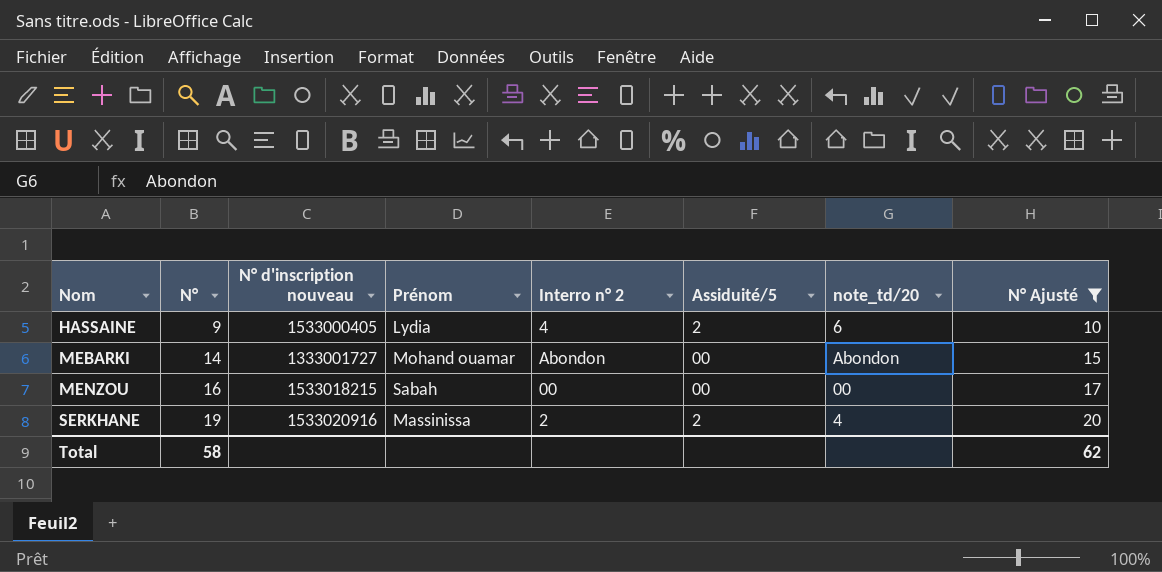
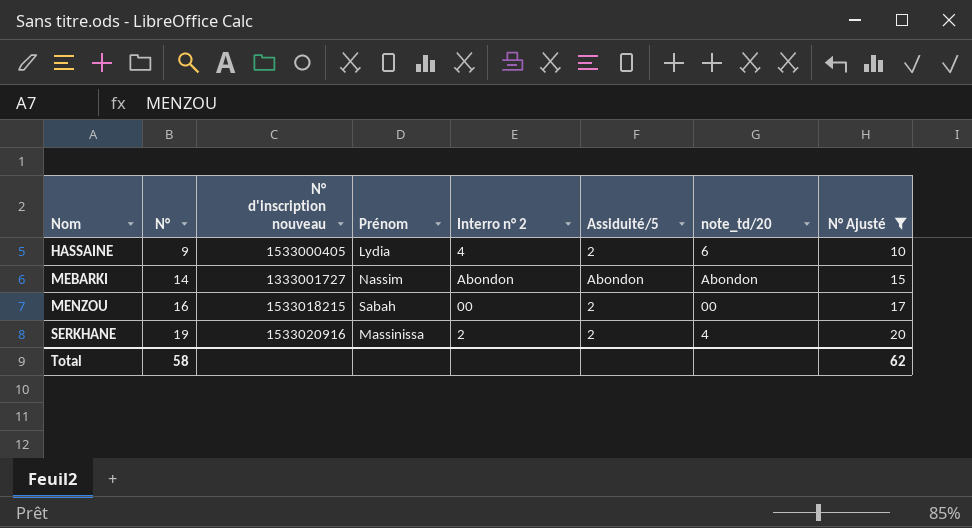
MEBARKI | Prénom: Mohand ouamar -> Nassim
MEBARKI | Assiduité/5: 00 -> Abondon
MENZOU | Assiduité/5: 00 -> 2

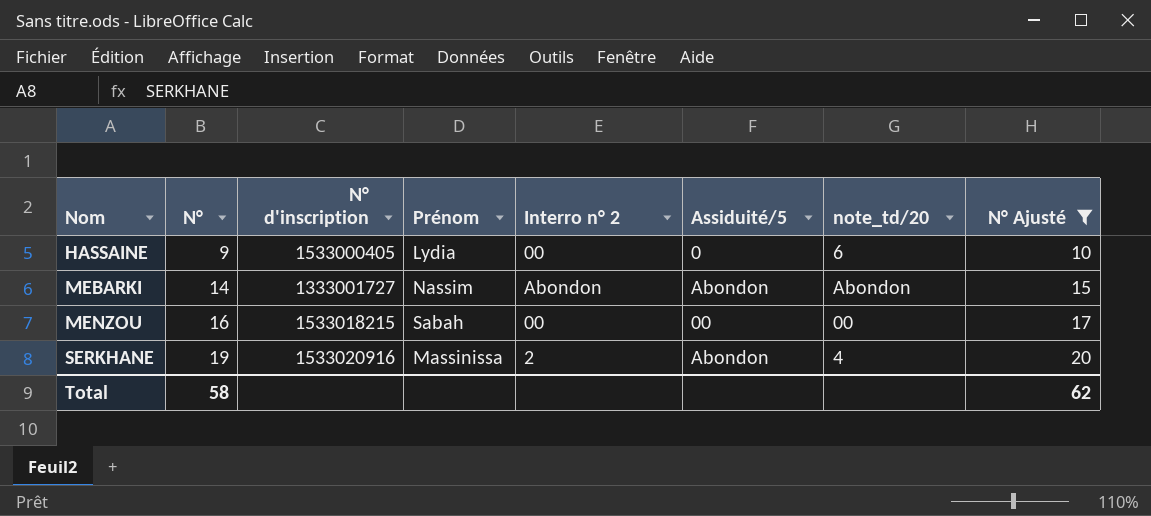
column name: N° d'inscription nouveau -> N° d'inscription
HASSAINE | Interro n° 2: 4 -> 00
HASSAINE | Assiduité/5: 2 -> 0
MENZOU | Assiduité/5: 2 -> 00
SERKHANE | Assiduité/5: 2 -> Abondon

